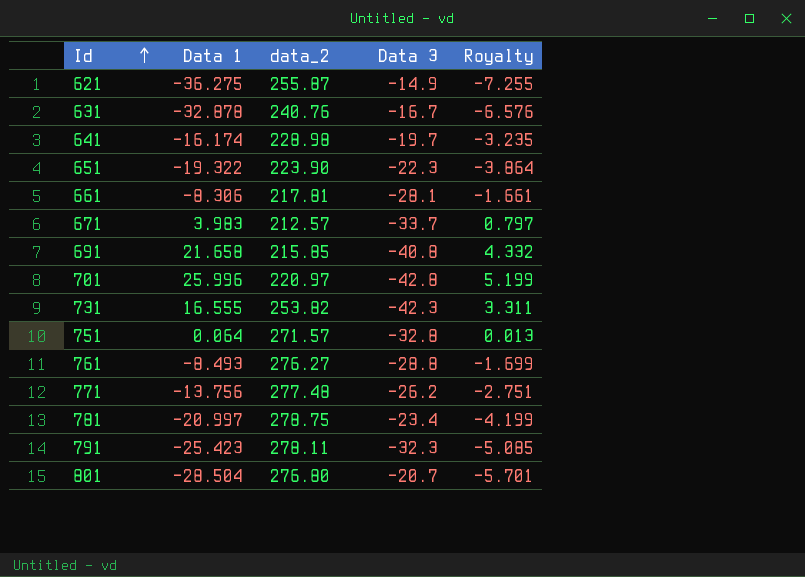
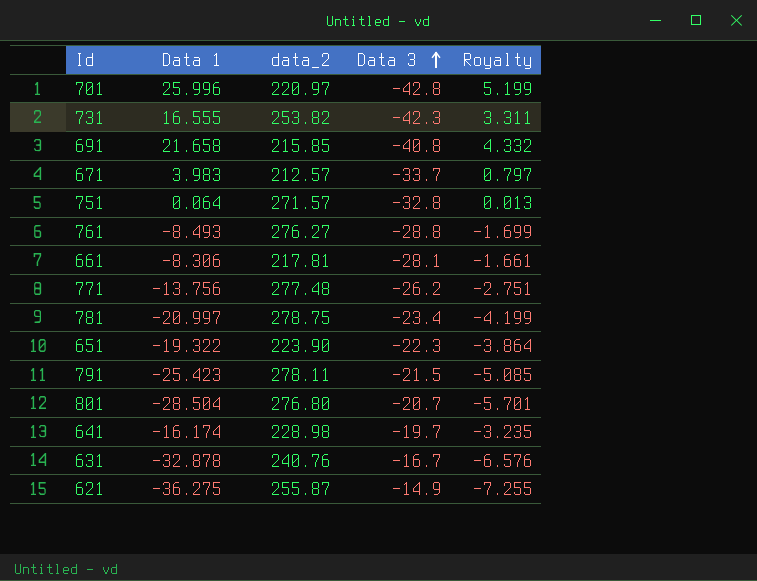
row order: Id ascending -> Data 3 ascending
791 | Data 3: -32.3 -> -21.5

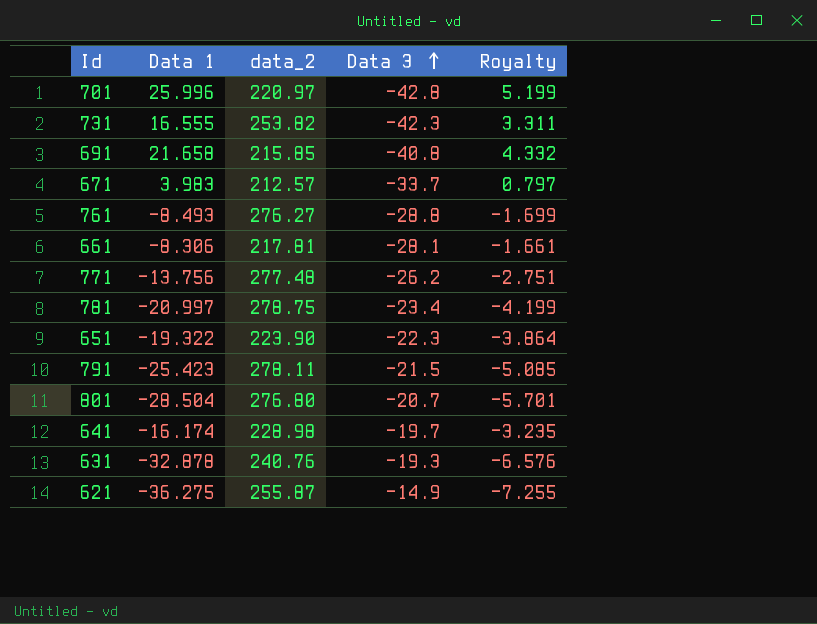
row 751: 0.064 | 271.57 | -32.8 | 0.013 -> none
631 | Data 3: -16.7 -> -19.3

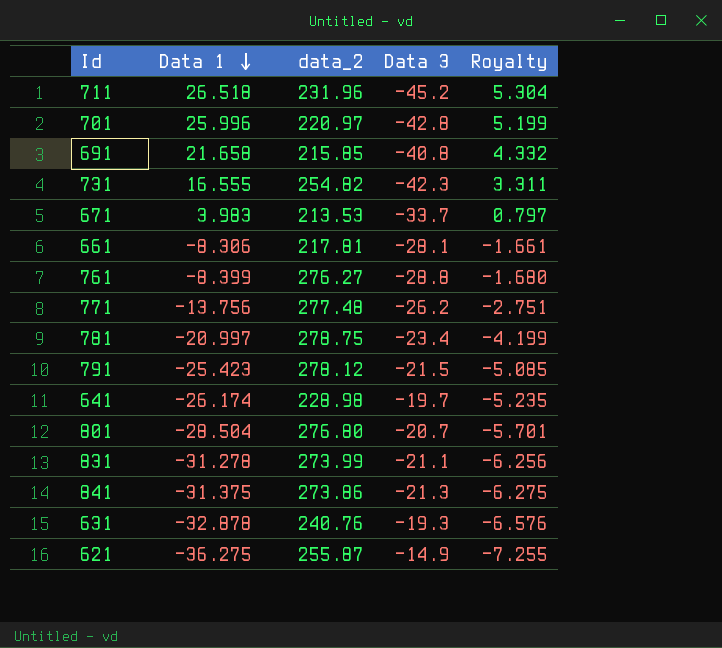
row order: Data 3 ascending -> Data 1 descending
row 651: -19.322 | 223.90 | -22.3 | -3.864 -> none
row 711: none -> 26.518 | 231.96 | -45.2 | 5.304
731 | data_2: 253.82 -> 254.82
671 | data_2: 212.57 -> 213.53
761 | Data 1: -8.493 -> -8.399
761 | Royalty: -1.699 -> -1.680
791 | data_2: 278.11 -> 278.12
641 | Data 1: -16.174 -> -26.174
641 | Royalty: -3.235 -> -5.235
row 831: none -> -31.278 | 273.99 | -21.1 | -6.256
row 841: none -> -31.375 | 273.86 | -21.3 | -6.275

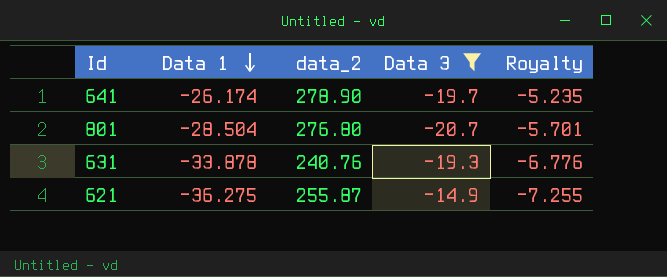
filter: none -> Data 3 >= -20.7
641 | data_2: 228.98 -> 278.90
631 | Data 1: -32.878 -> -33.878
631 | Royalty: -6.576 -> -6.776

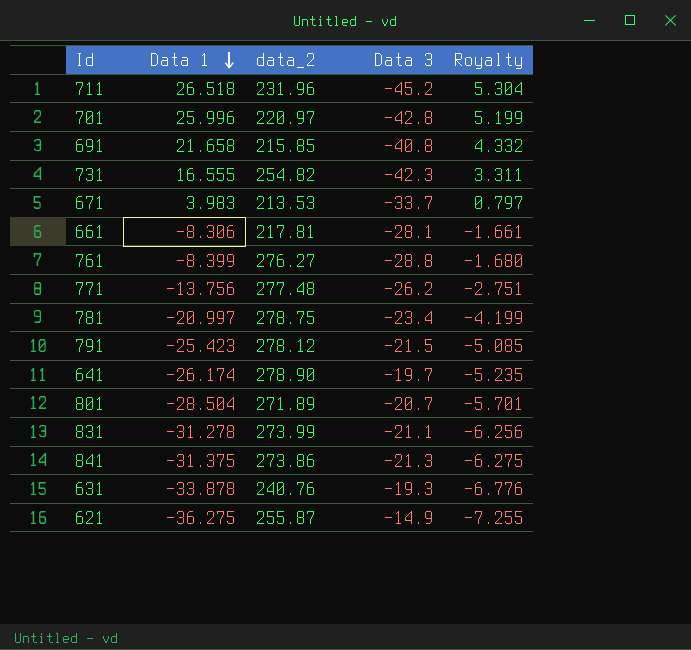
filter: Data 3 >= -20.7 -> none
801 | data_2: 276.80 -> 271.89

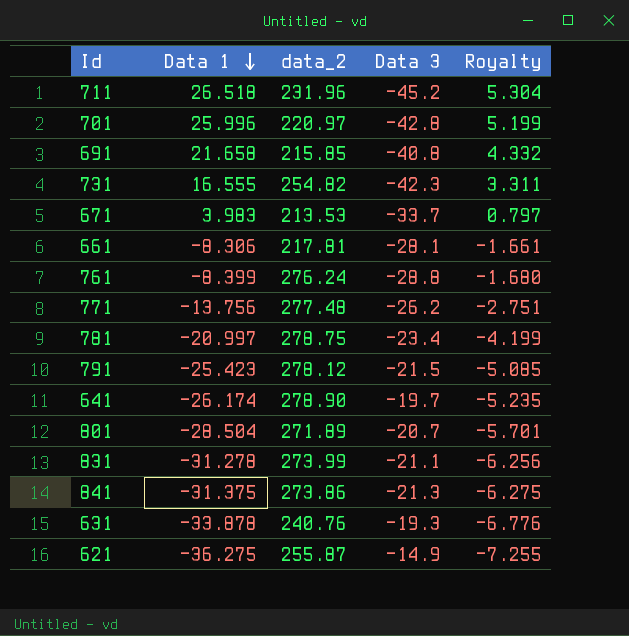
761 | data_2: 276.27 -> 276.24

